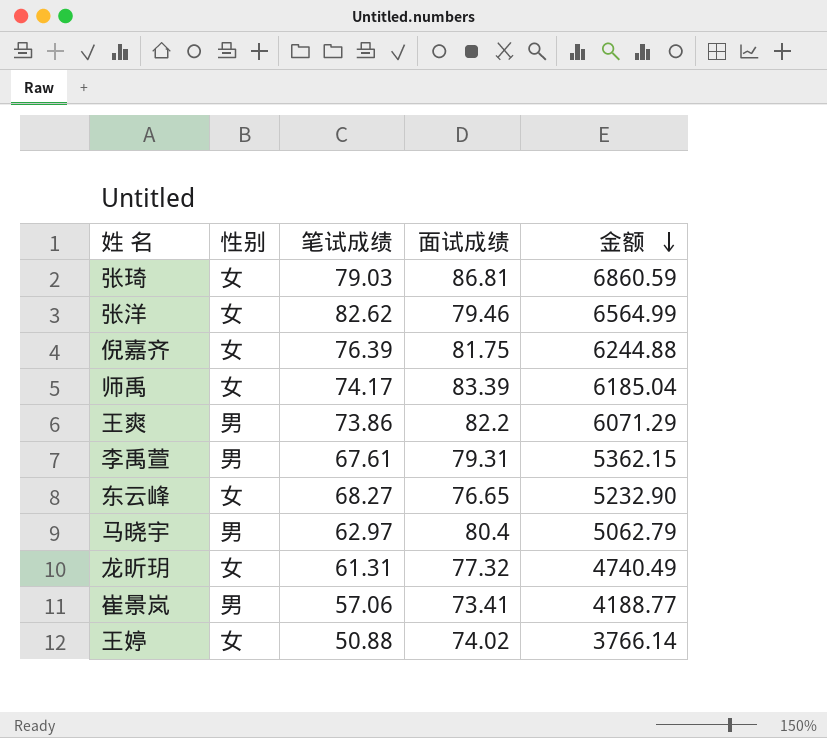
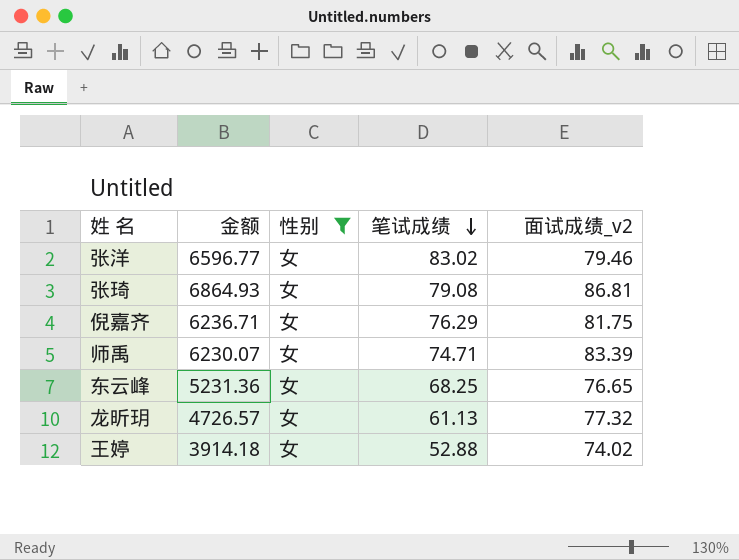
filter: none -> 性别 = 女
row order: 金额 descending -> 笔试成绩 descending
column 金额 | position: 5 -> 2
column name: 面试成绩 -> 面试成绩_v2
张洋 | 金额: 6564.99 -> 6596.77
张洋 | 笔试成绩: 82.62 -> 83.02
张琦 | 金额: 6860.59 -> 6864.93
张琦 | 笔试成绩: 79.03 -> 79.08
倪嘉齐 | 金额: 6244.88 -> 6236.71
倪嘉齐 | 笔试成绩: 76.39 -> 76.29
师禹 | 金额: 6185.04 -> 6230.07
师禹 | 笔试成绩: 74.17 -> 74.71
东云峰 | 金额: 5232.90 -> 5231.36
东云峰 | 笔试成绩: 68.27 -> 68.25
龙昕玥 | 金额: 4740.49 -> 4726.57
龙昕玥 | 笔试成绩: 61.31 -> 61.13
王婷 | 金额: 3766.14 -> 3914.18
王婷 | 笔试成绩: 50.88 -> 52.88

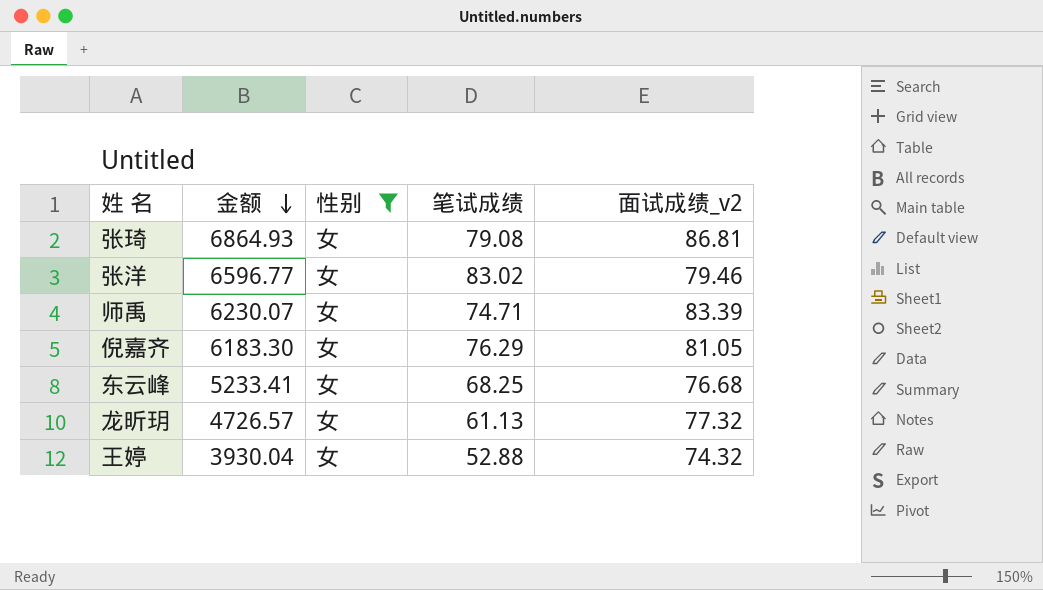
row order: 笔试成绩 descending -> 金额 descending
倪嘉齐 | 金额: 6236.71 -> 6183.30
倪嘉齐 | 面试成绩_v2: 81.75 -> 81.05
东云峰 | 金额: 5231.36 -> 5233.41
东云峰 | 面试成绩_v2: 76.65 -> 76.68
王婷 | 金额: 3914.18 -> 3930.04
王婷 | 面试成绩_v2: 74.02 -> 74.32

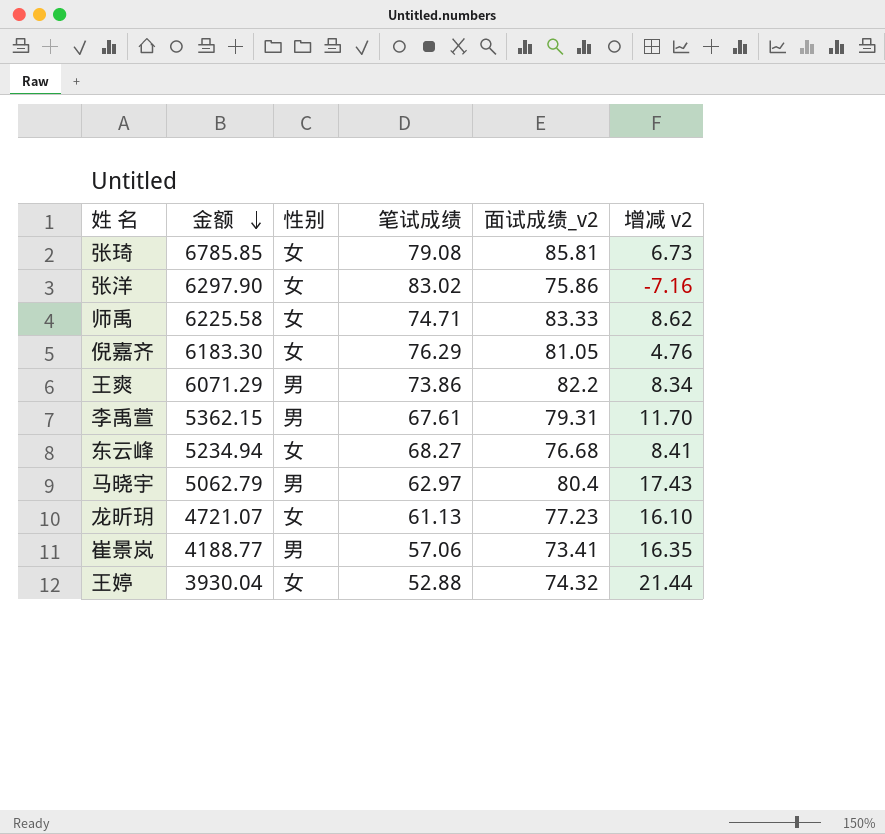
filter: 性别 = 女 -> none
column 增减 v2 | formula: none -> [面试成绩_v2] - [笔试成绩]
张琦 | 金额: 6864.93 -> 6785.85
张琦 | 面试成绩_v2: 86.81 -> 85.81
张洋 | 金额: 6596.77 -> 6297.90
张洋 | 面试成绩_v2: 79.46 -> 75.86
师禹 | 金额: 6230.07 -> 6225.58
师禹 | 面试成绩_v2: 83.39 -> 83.33
东云峰 | 金额: 5233.41 -> 5234.94
东云峰 | 笔试成绩: 68.25 -> 68.27
龙昕玥 | 金额: 4726.57 -> 4721.07
龙昕玥 | 面试成绩_v2: 77.32 -> 77.23

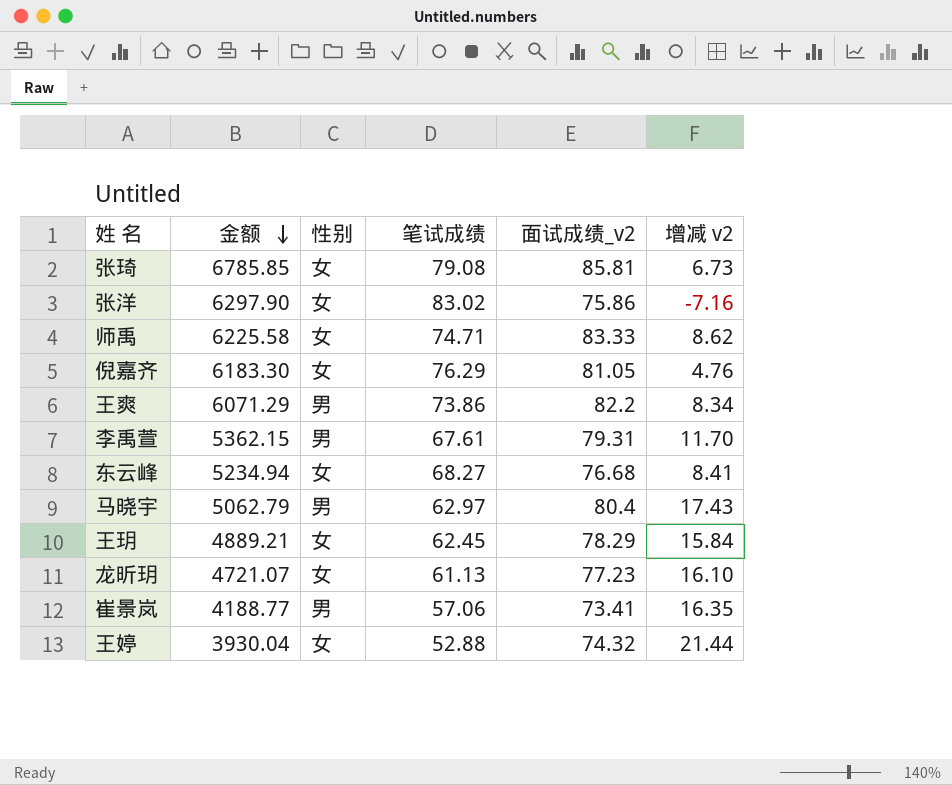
row 王玥: none -> 4889.21 | 女 | 62.45 | 78.29 | 15.84

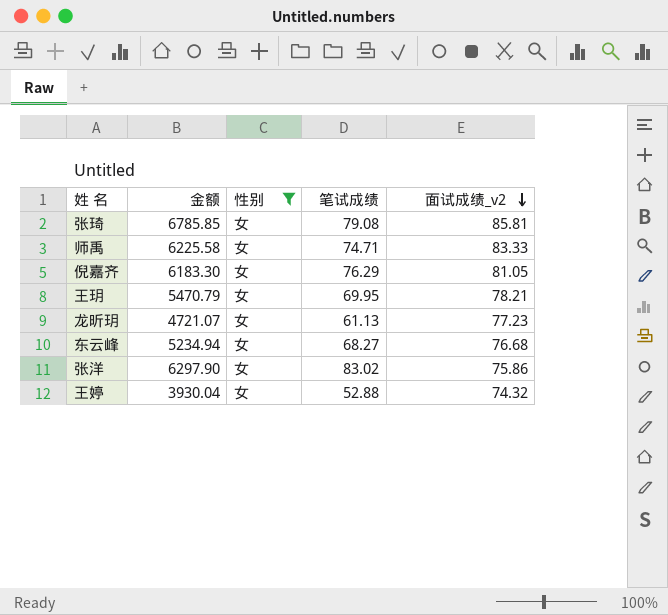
filter: none -> 性别 = 女
row order: 金额 descending -> 面试成绩_v2 descending
column 增减 v2 | formula: [面试成绩_v2] - [笔试成绩] -> none
王玥 | 金额: 4889.21 -> 5470.79
王玥 | 笔试成绩: 62.45 -> 69.95
王玥 | 面试成绩_v2: 78.29 -> 78.21

